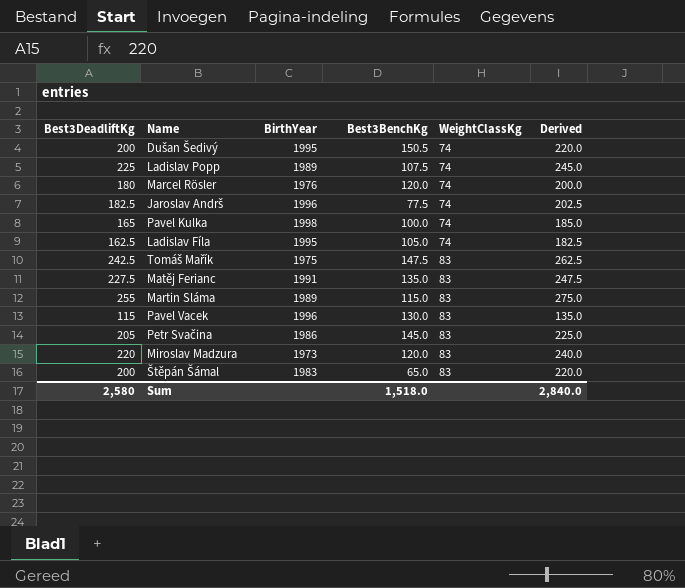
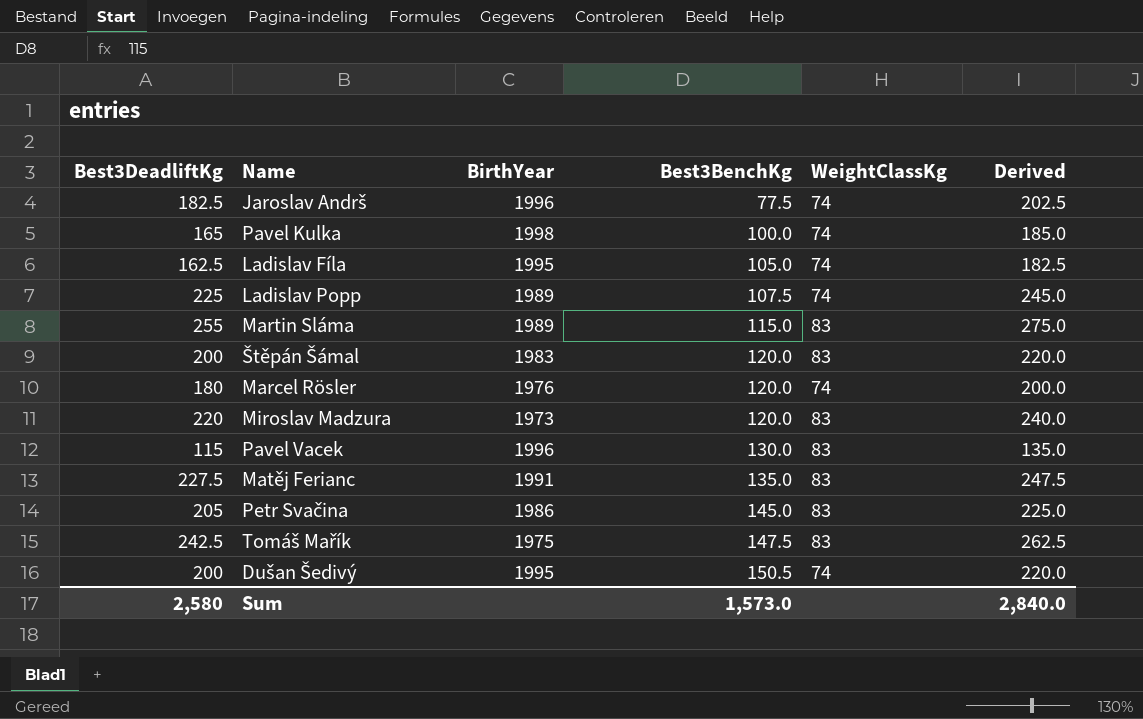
row order: WeightClassKg ascending -> Best3BenchKg ascending
Štěpán Šámal | Best3BenchKg: 65.0 -> 120.0
Sum | Best3BenchKg: 1,518.0 -> 1,573.0

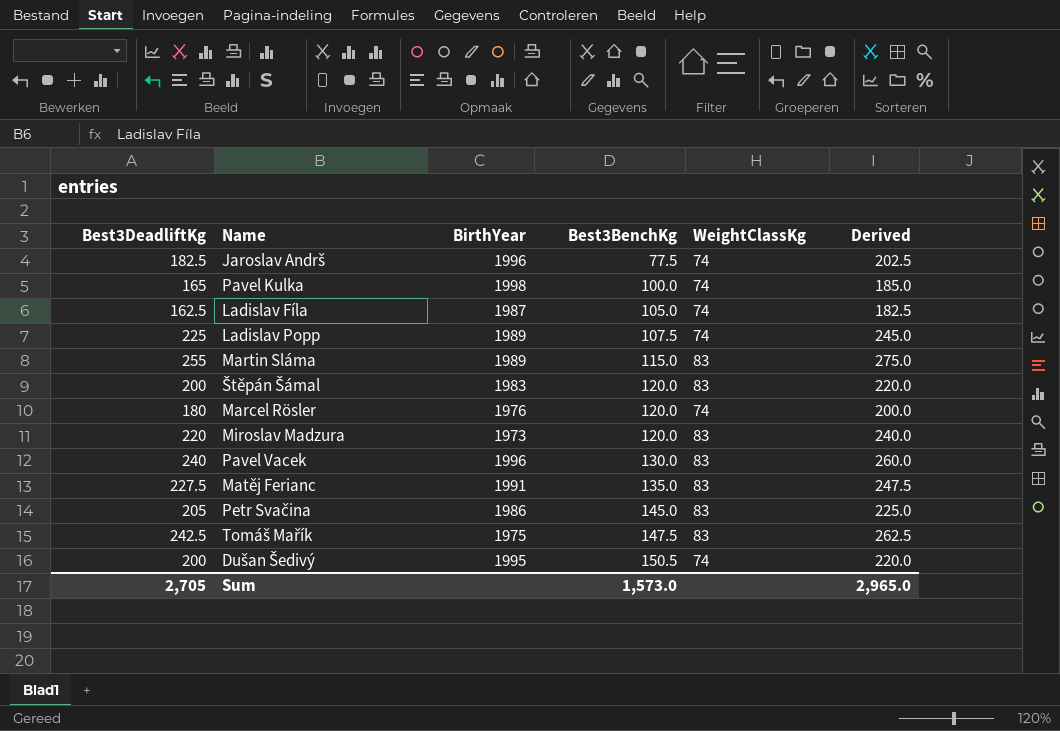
Ladislav Fíla | BirthYear: 1995 -> 1987
Pavel Vacek | Best3DeadliftKg: 115 -> 240
Pavel Vacek | Derived: 135.0 -> 260.0
Sum | Best3DeadliftKg: 2,580 -> 2,705
Sum | Derived: 2,840.0 -> 2,965.0

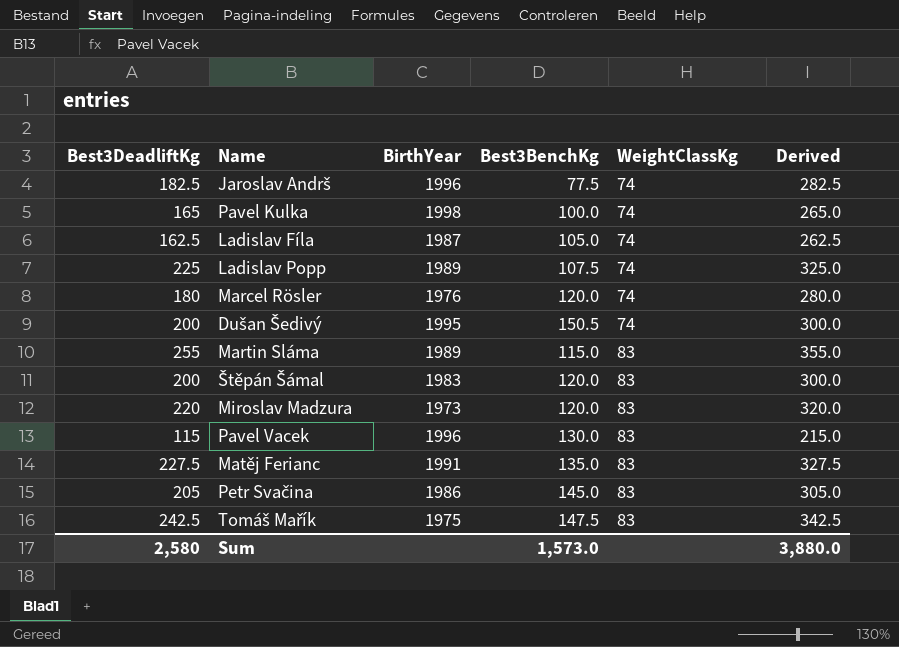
row order: Best3BenchKg ascending -> WeightClassKg ascending
column Derived | formula: [Best3DeadliftKg] + 20 -> [Best3DeadliftKg] + 100
Pavel Vacek | Best3DeadliftKg: 240 -> 115
Sum | Best3DeadliftKg: 2,705 -> 2,580
Sum | Derived: 2,965.0 -> 3,880.0

